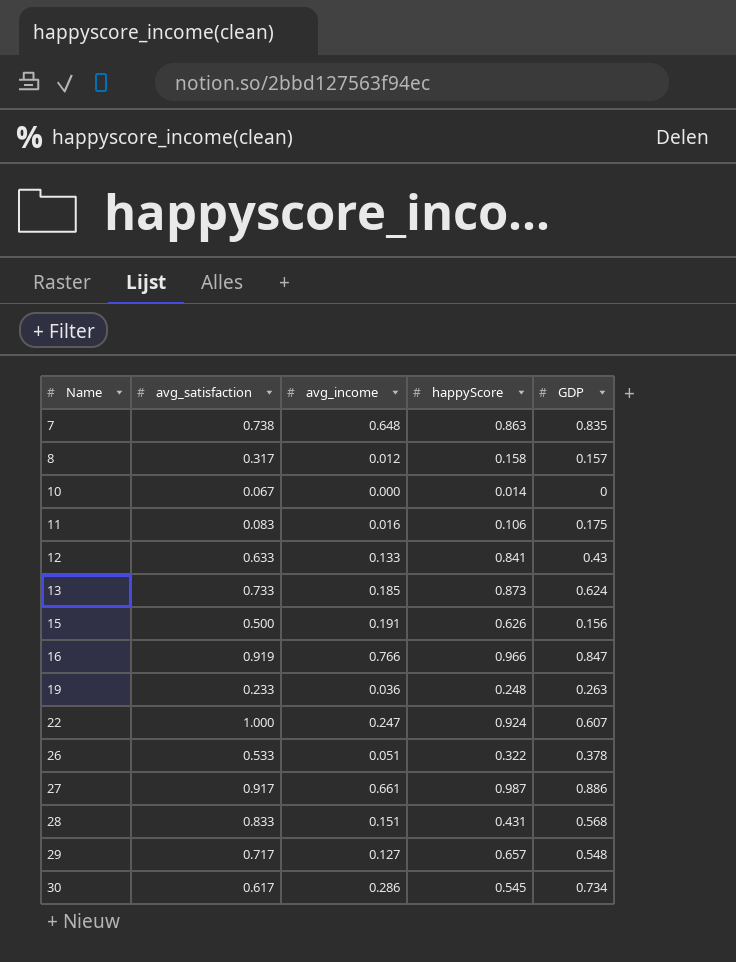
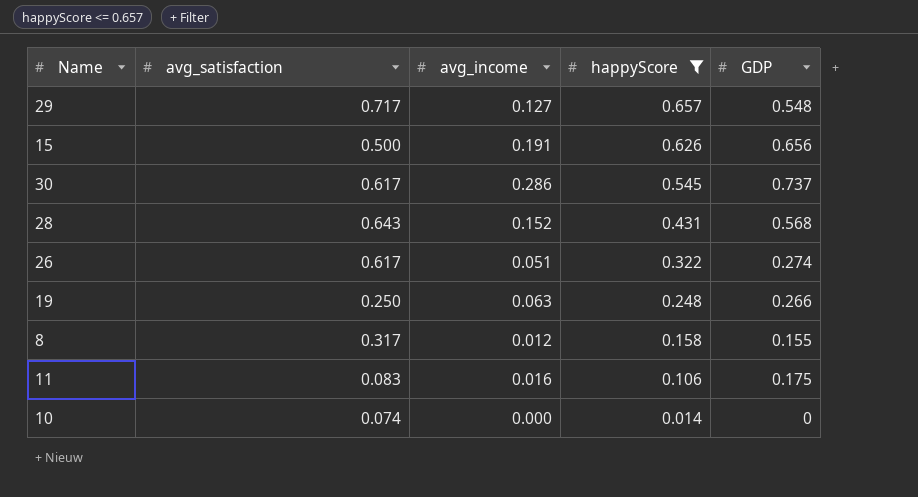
filter: none -> happyScore <= 0.657
row order: Name ascending -> happyScore descending
15 | GDP: 0.156 -> 0.656
30 | GDP: 0.734 -> 0.737
28 | avg_satisfaction: 0.833 -> 0.643
28 | avg_income: 0.151 -> 0.152
26 | avg_satisfaction: 0.533 -> 0.617
26 | GDP: 0.378 -> 0.274
19 | avg_satisfaction: 0.233 -> 0.250
19 | avg_income: 0.036 -> 0.063
19 | GDP: 0.263 -> 0.266
8 | GDP: 0.157 -> 0.155
10 | avg_satisfaction: 0.067 -> 0.074

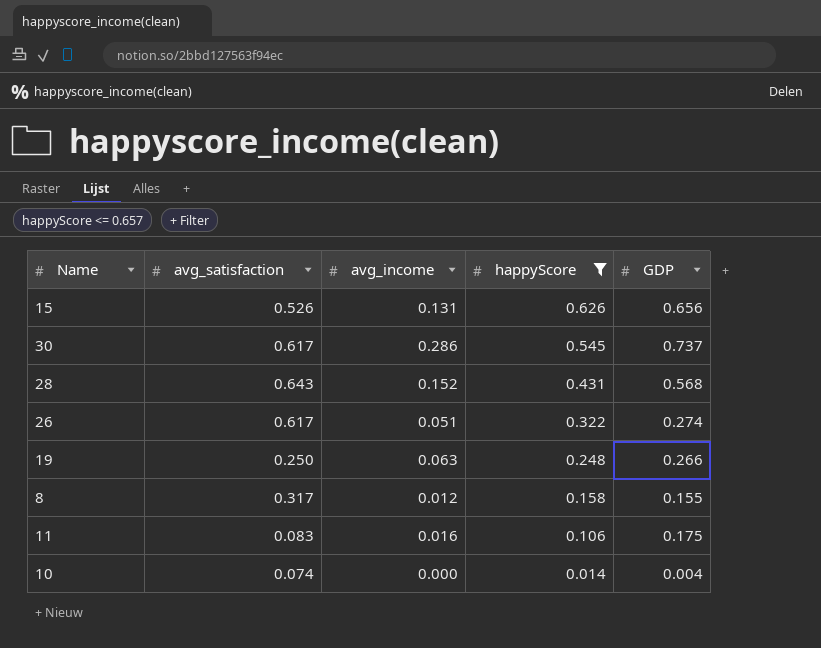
row 29: 0.717 | 0.127 | 0.657 | 0.548 -> none
15 | avg_satisfaction: 0.500 -> 0.526
15 | avg_income: 0.191 -> 0.131
10 | GDP: 0 -> 0.004

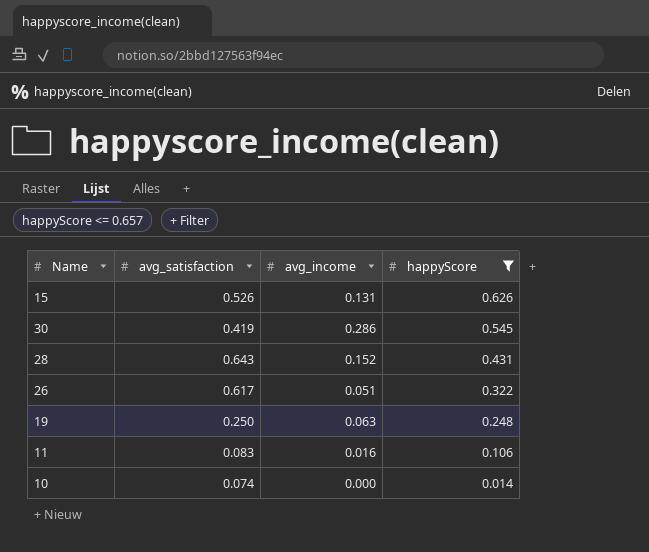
column GDP | position: 5 -> none
row 8: 0.317 | 0.012 | 0.158 | 0.155 -> none
30 | avg_satisfaction: 0.617 -> 0.419

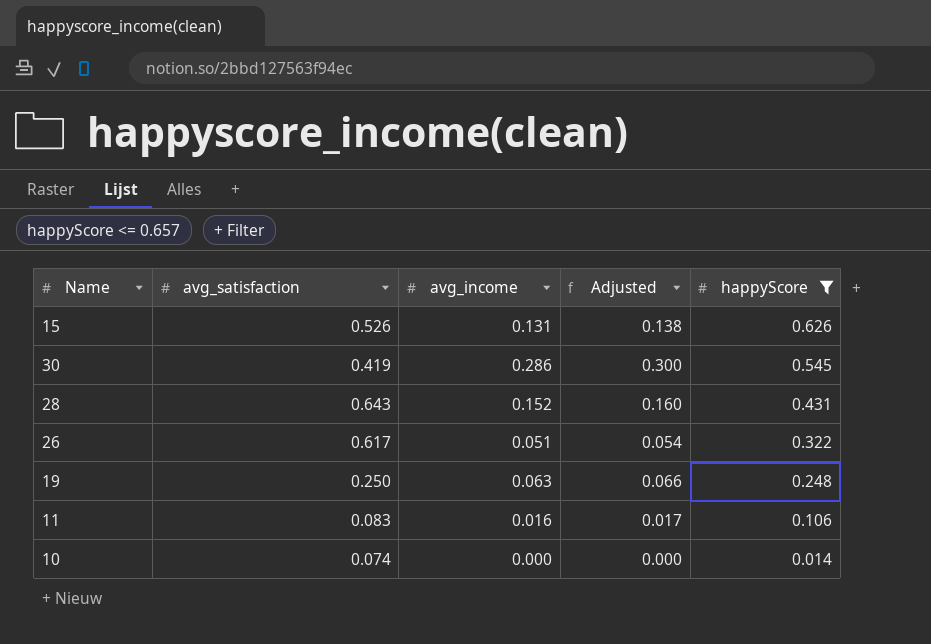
column Adjusted | formula: none -> [avg_income] * 1.05

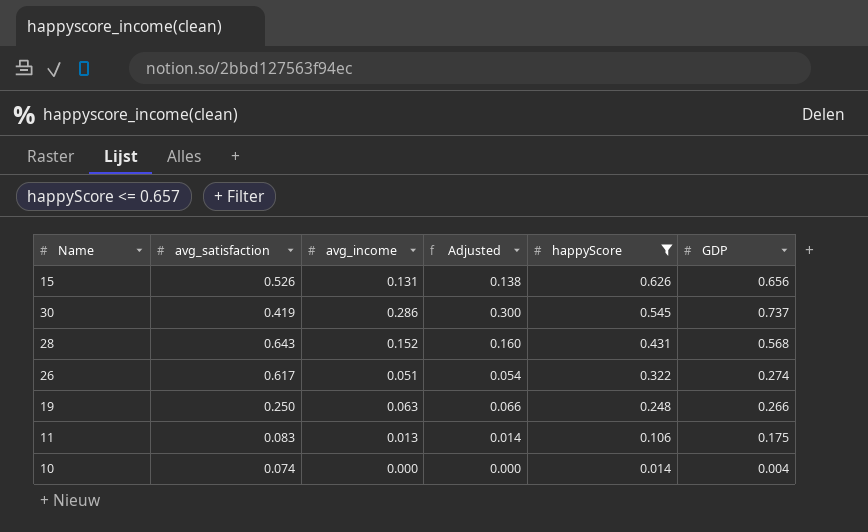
column GDP | position: none -> 6
11 | avg_income: 0.016 -> 0.013
11 | Adjusted: 0.017 -> 0.014

